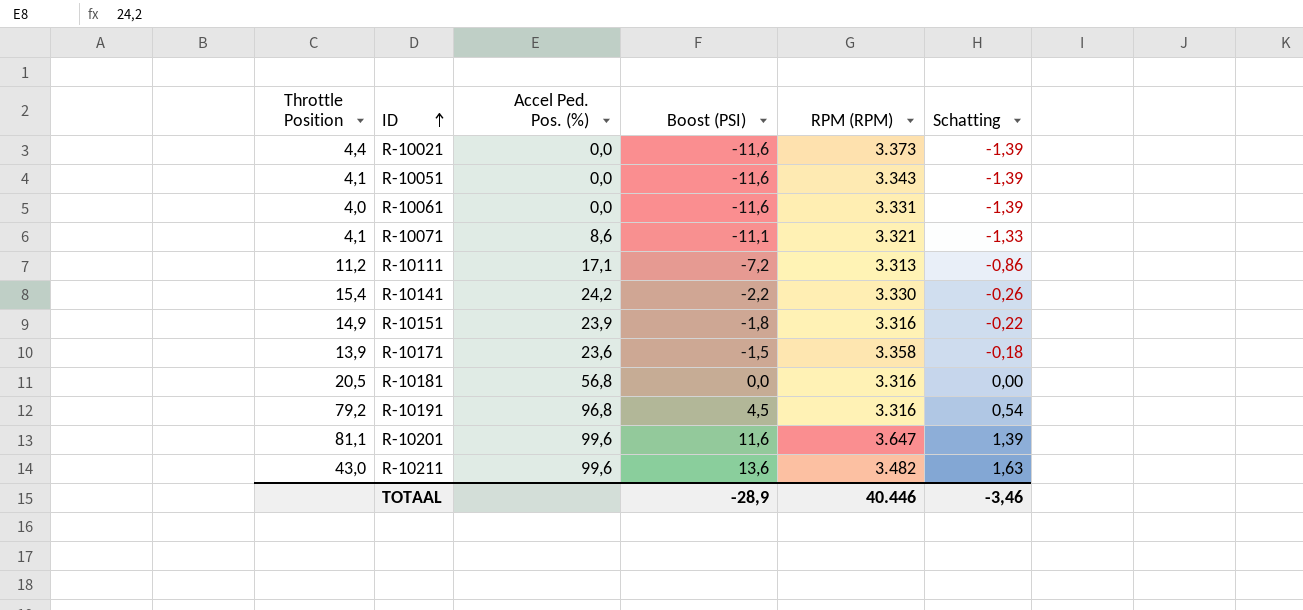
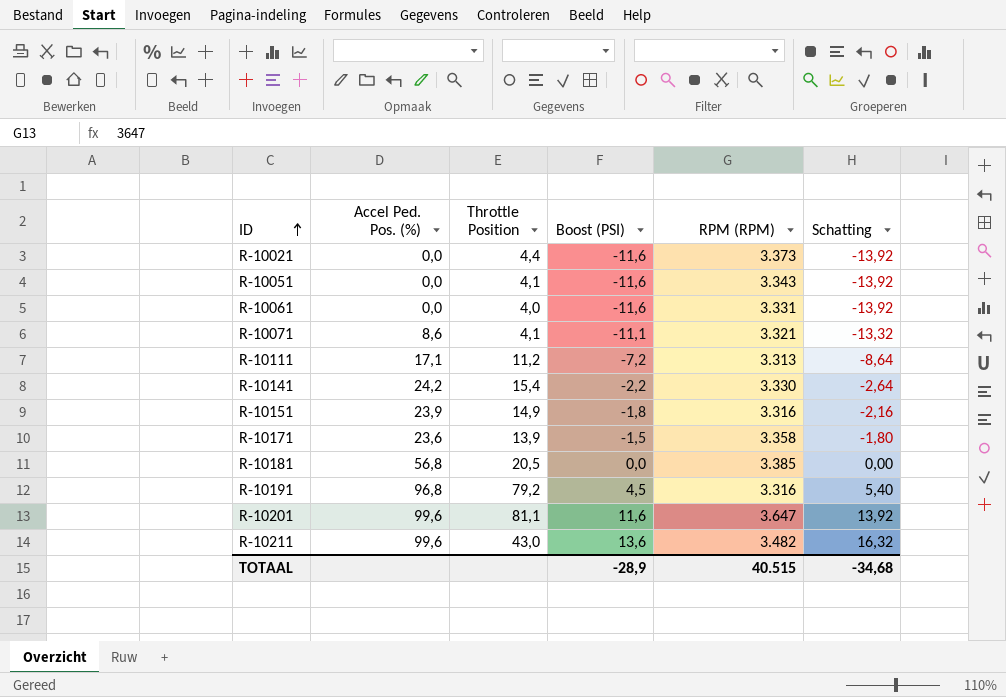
column Throttle Position | position: 1 -> 3
column Schatting | formula: [Boost (PSI)] * 0,12 -> [Boost (PSI)] * 1,2
R-10181 | RPM (RPM): 3.316 -> 3.385
TOTAAL | RPM (RPM): 40.446 -> 40.515
TOTAAL | Schatting: -3,46 -> -34,68

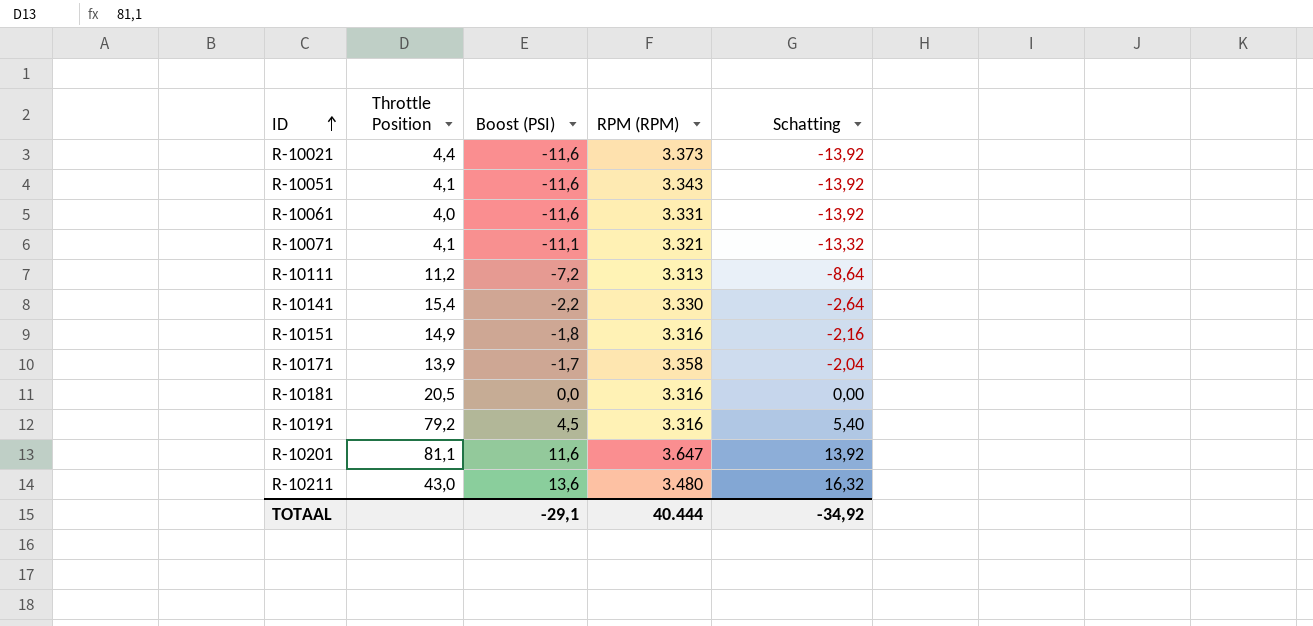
column Accel Ped. Pos. (%) | position: 2 -> none
R-10171 | Boost (PSI): -1,5 -> -1,7
R-10171 | Schatting: -1,80 -> -2,04
R-10181 | RPM (RPM): 3.385 -> 3.316
R-10211 | RPM (RPM): 3.482 -> 3.480
TOTAAL | Boost (PSI): -28,9 -> -29,1
TOTAAL | RPM (RPM): 40.515 -> 40.444
TOTAAL | Schatting: -34,68 -> -34,92

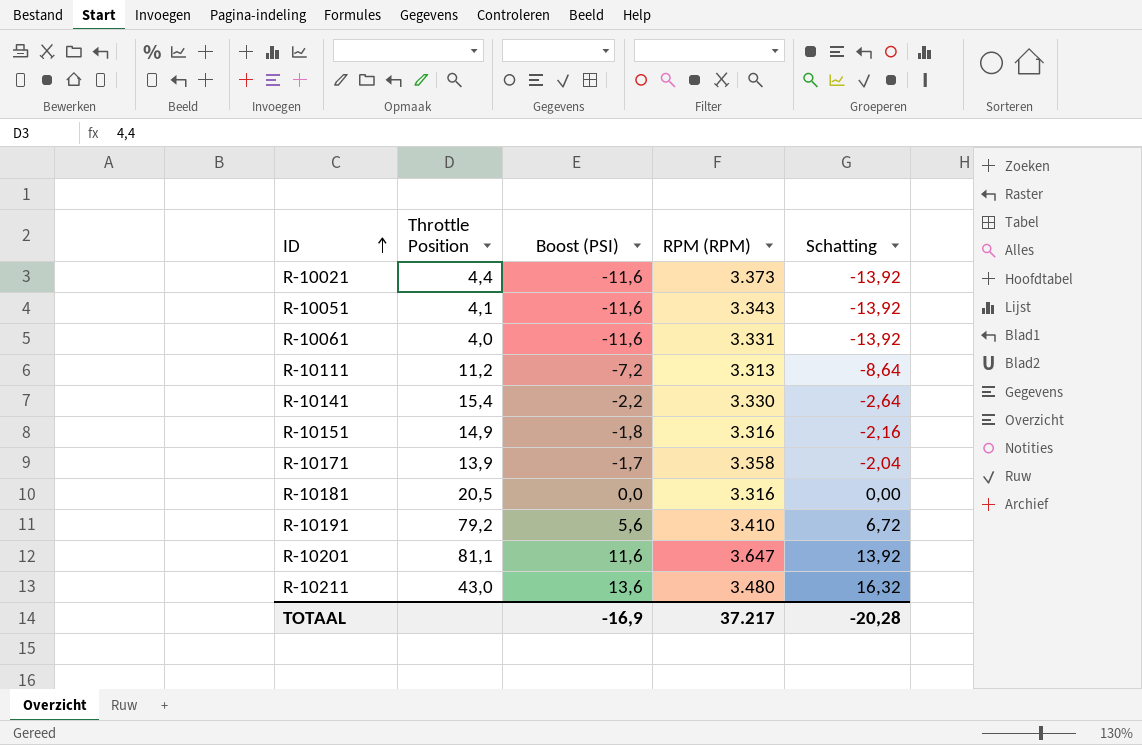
row R-10071: 4,1 | -11,1 | 3.321 | -13,32 -> none
R-10191 | Boost (PSI): 4,5 -> 5,6
R-10191 | RPM (RPM): 3.316 -> 3.410
R-10191 | Schatting: 5,40 -> 6,72
TOTAAL | Boost (PSI): -29,1 -> -16,9
TOTAAL | RPM (RPM): 40.444 -> 37.217
TOTAAL | Schatting: -34,92 -> -20,28

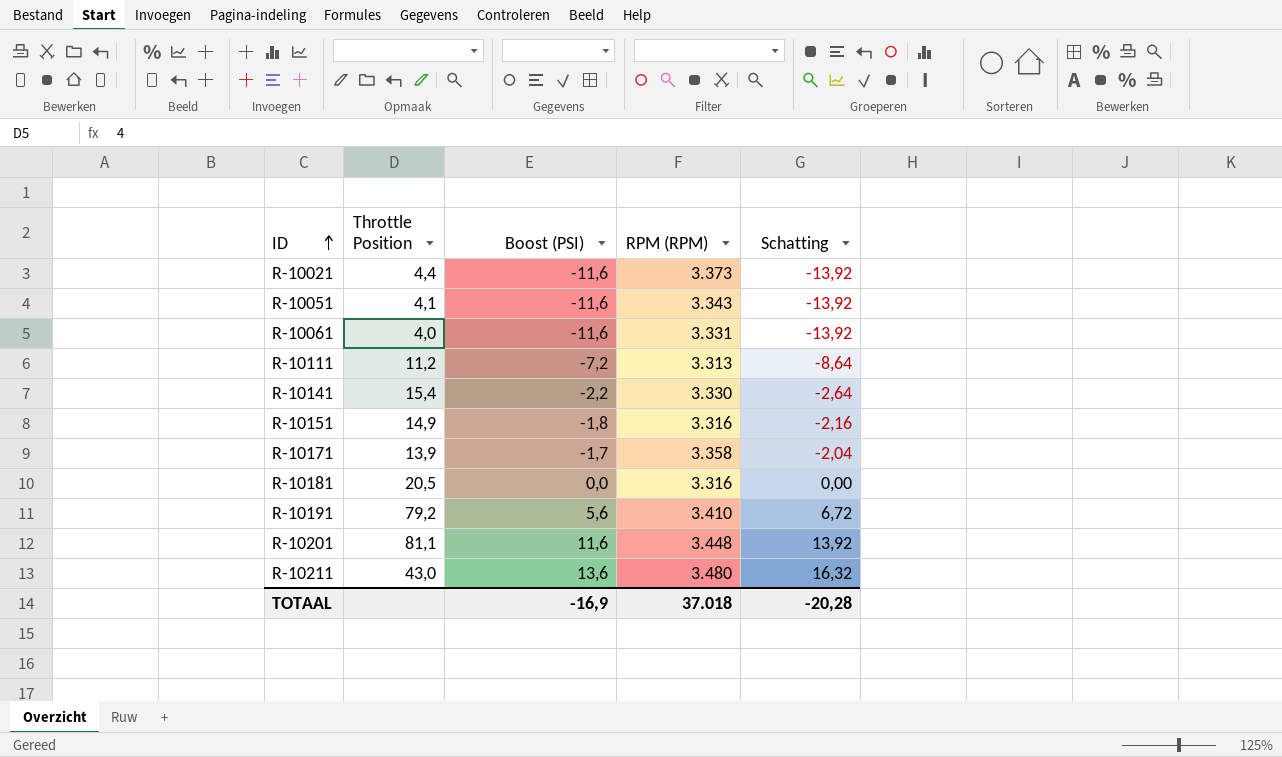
R-10201 | RPM (RPM): 3.647 -> 3.448
TOTAAL | RPM (RPM): 37.217 -> 37.018

